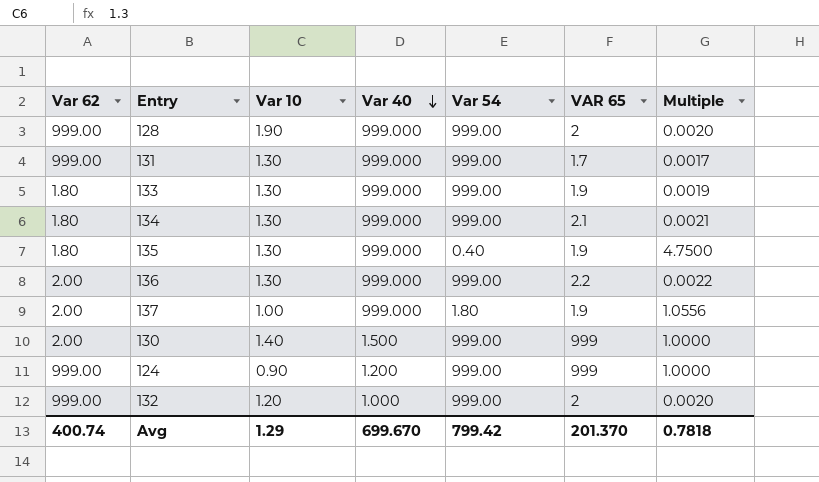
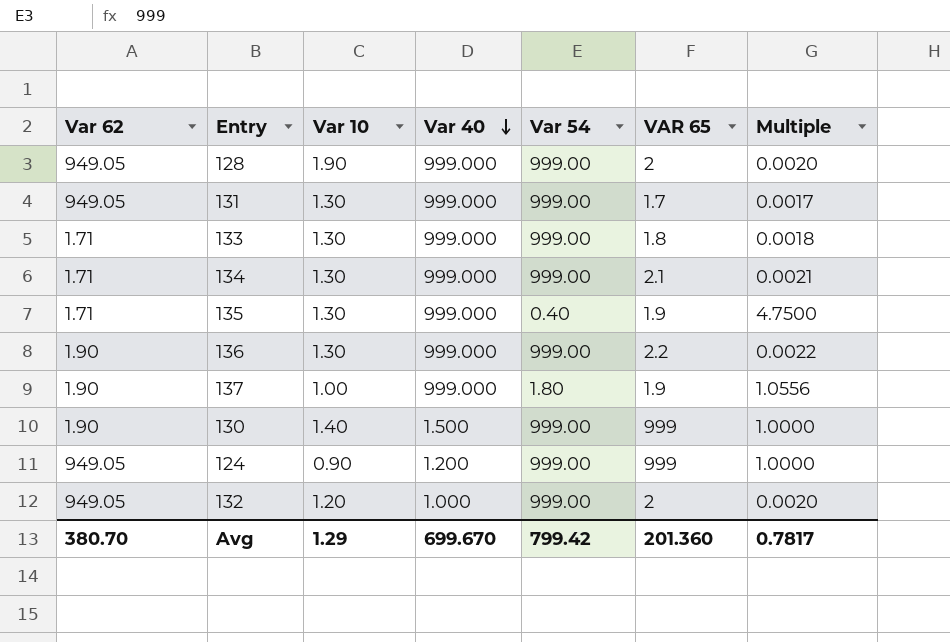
128 | Var 62: 999.00 -> 949.05
131 | Var 62: 999.00 -> 949.05
133 | Var 62: 1.80 -> 1.71
133 | VAR 65: 1.9 -> 1.8
133 | Multiple: 0.0019 -> 0.0018
134 | Var 62: 1.80 -> 1.71
135 | Var 62: 1.80 -> 1.71
136 | Var 62: 2.00 -> 1.90
137 | Var 62: 2.00 -> 1.90
130 | Var 62: 2.00 -> 1.90
124 | Var 62: 999.00 -> 949.05
132 | Var 62: 999.00 -> 949.05
Avg | Var 62: 400.74 -> 380.70
Avg | VAR 65: 201.370 -> 201.360
Avg | Multiple: 0.7818 -> 0.7817

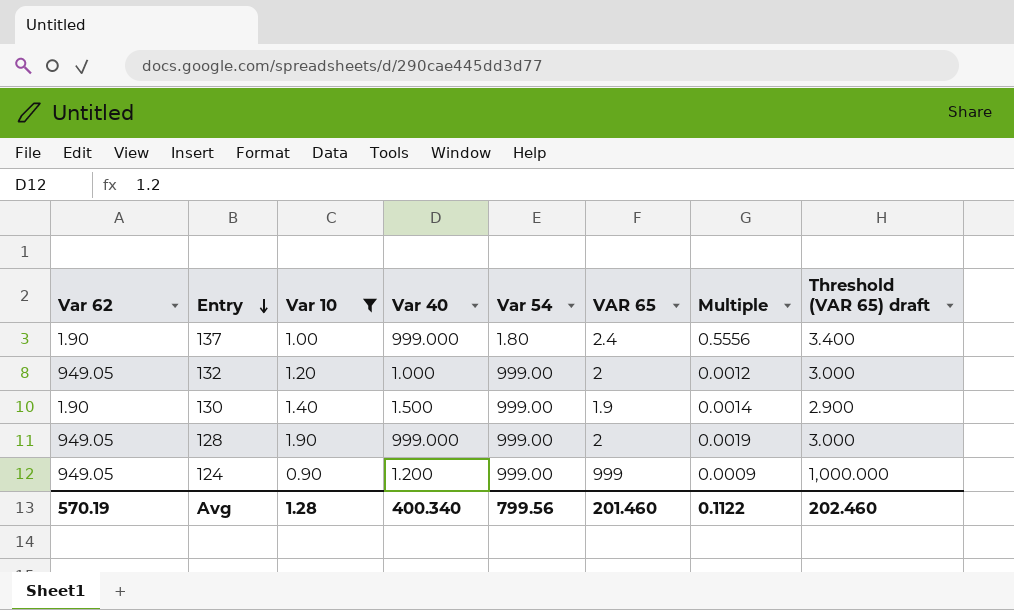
filter: none -> Var 10 != 1.30
row order: Var 40 descending -> Entry descending
column Multiple | formula: [VAR 65] / [Var 54] -> [Var 10] / [Var 54]
column Threshold (VAR 65) draft | formula: none -> [VAR 65] + 1
137 | VAR 65: 1.9 -> 2.4
130 | VAR 65: 999 -> 1.9
Avg | Var 62: 380.70 -> 570.19
Avg | Var 10: 1.29 -> 1.28
Avg | Var 40: 699.670 -> 400.340
Avg | Var 54: 799.42 -> 799.56
Avg | VAR 65: 201.360 -> 201.460
Avg | Multiple: 0.7817 -> 0.1122

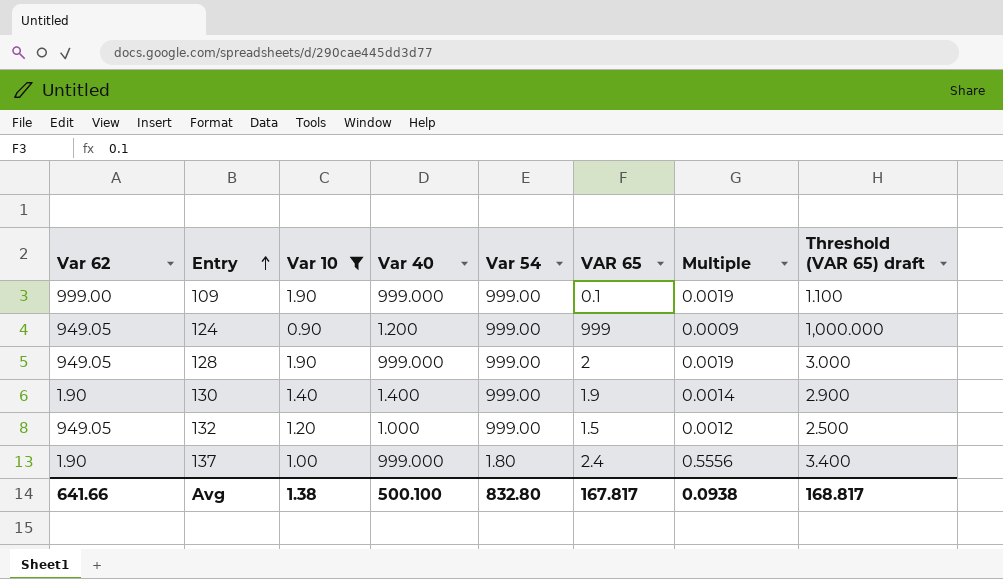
row order: Entry descending -> Entry ascending
row 109: none -> 999.00 | 1.90 | 999.000 | 999.00 | 0.1 | 0.0019 | 1.100
130 | Var 40: 1.500 -> 1.400
132 | VAR 65: 2 -> 1.5
132 | Threshold (VAR 65) draft: 3.000 -> 2.500
Avg | Var 62: 570.19 -> 641.66
Avg | Var 10: 1.28 -> 1.38
Avg | Var 40: 400.340 -> 500.100
Avg | Var 54: 799.56 -> 832.80
Avg | VAR 65: 201.460 -> 167.817
Avg | Multiple: 0.1122 -> 0.0938
Avg | Threshold (VAR 65) draft: 202.460 -> 168.817

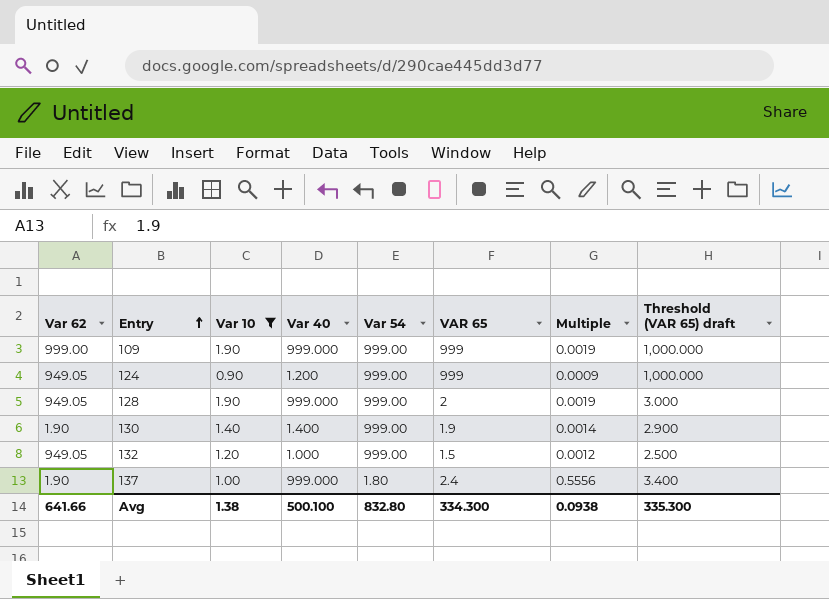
109 | VAR 65: 0.1 -> 999
109 | Threshold (VAR 65) draft: 1.100 -> 1,000.000
Avg | VAR 65: 167.817 -> 334.300
Avg | Threshold (VAR 65) draft: 168.817 -> 335.300

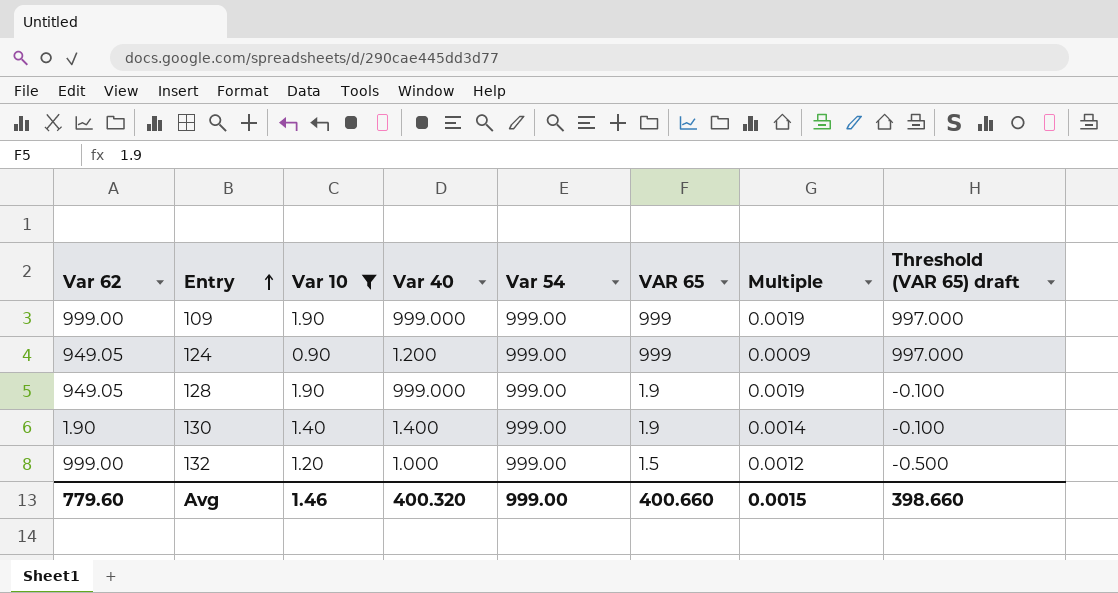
column Threshold (VAR 65) draft | formula: [VAR 65] + 1 -> [VAR 65] - 2
row 137: 1.90 | 1.00 | 999.000 | 1.80 | 2.4 | 0.5556 | 3.400 -> none
128 | VAR 65: 2 -> 1.9
132 | Var 62: 949.05 -> 999.00
Avg | Var 62: 641.66 -> 779.60
Avg | Var 10: 1.38 -> 1.46
Avg | Var 40: 500.100 -> 400.320
Avg | Var 54: 832.80 -> 999.00
Avg | VAR 65: 334.300 -> 400.660
Avg | Multiple: 0.0938 -> 0.0015
Avg | Threshold (VAR 65) draft: 335.300 -> 398.660

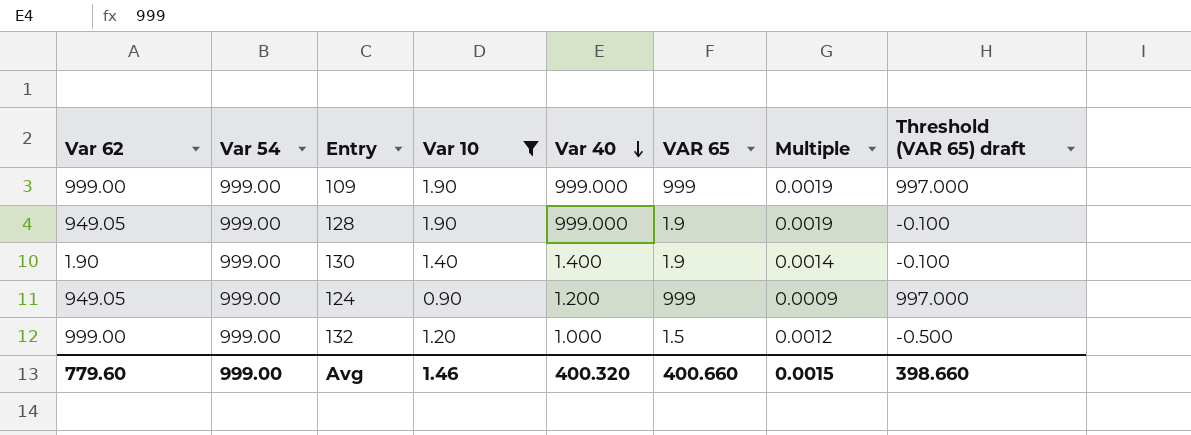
row order: Entry ascending -> Var 40 descending
column Var 54 | position: 5 -> 2

